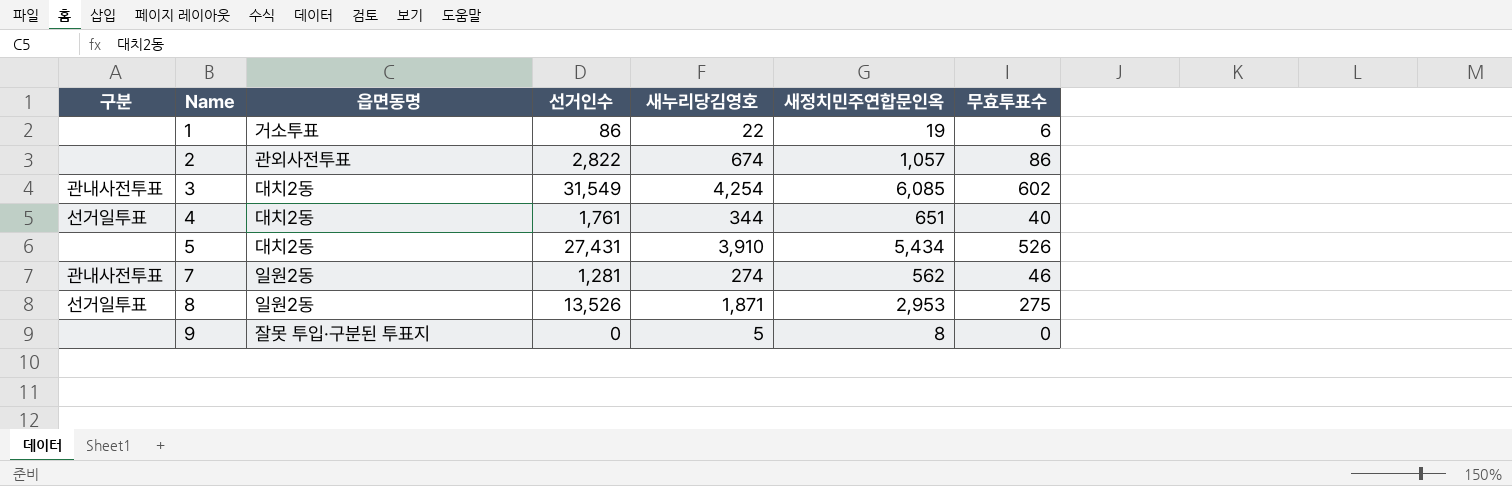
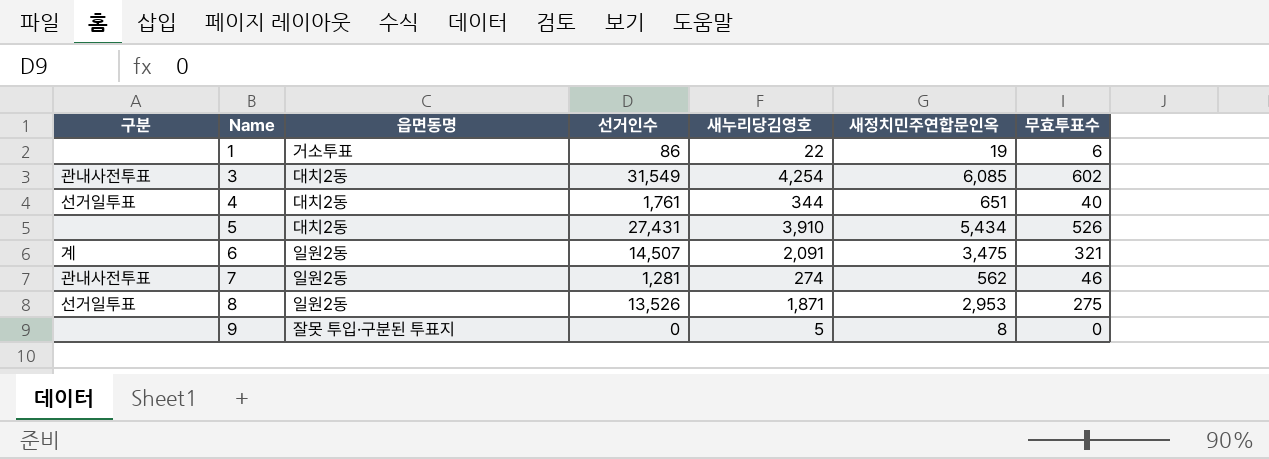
row 2: none | 관외사전투표 | 2,822 | 674 | 1,057 | 86 -> none
row 6: none -> 계 | 일원2동 | 14,507 | 2,091 | 3,475 | 321

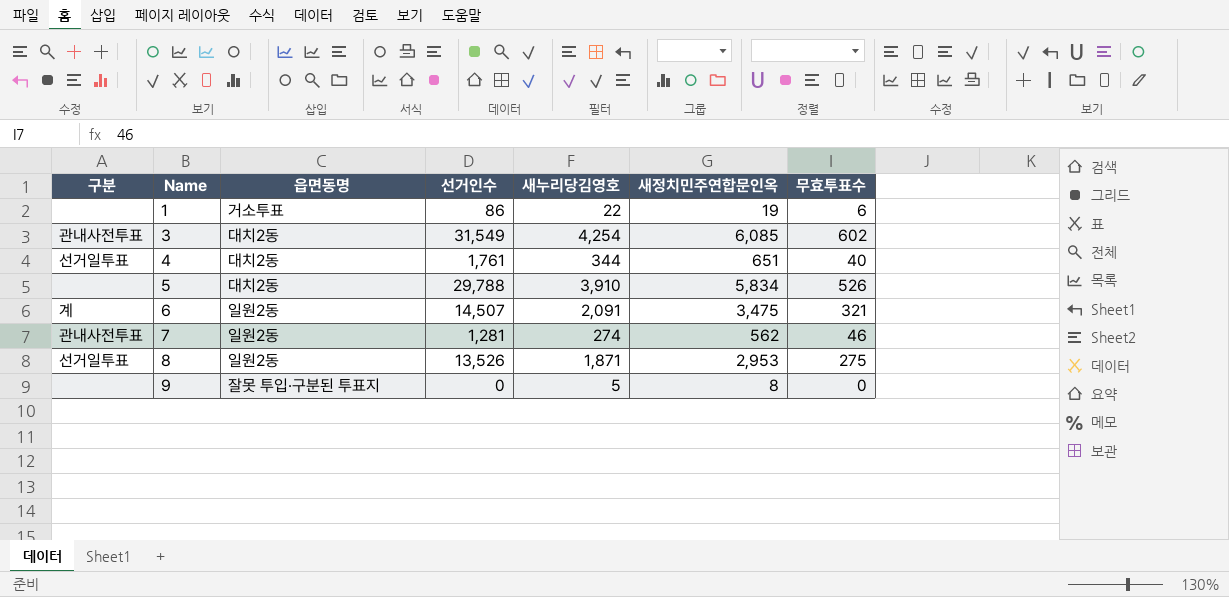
5 | 선거인수: 27,431 -> 29,788
5 | 새정치민주연합문인옥: 5,434 -> 5,834

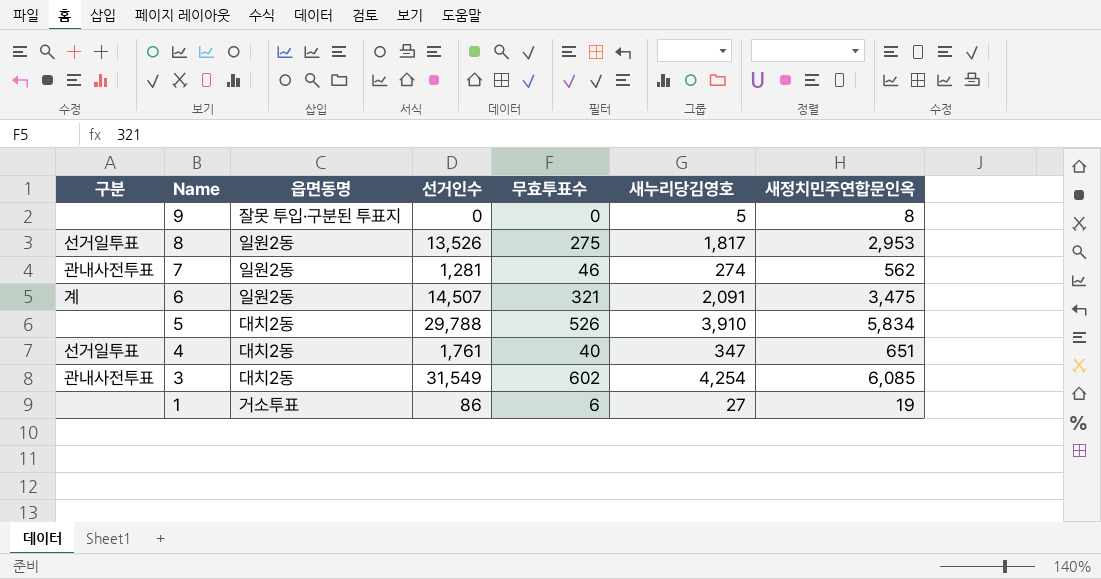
row order: Name ascending -> Name descending
column 무효투표수 | position: 7 -> 5
8 | 새누리당김영호: 1,871 -> 1,817
4 | 새누리당김영호: 344 -> 347
1 | 새누리당김영호: 22 -> 27

